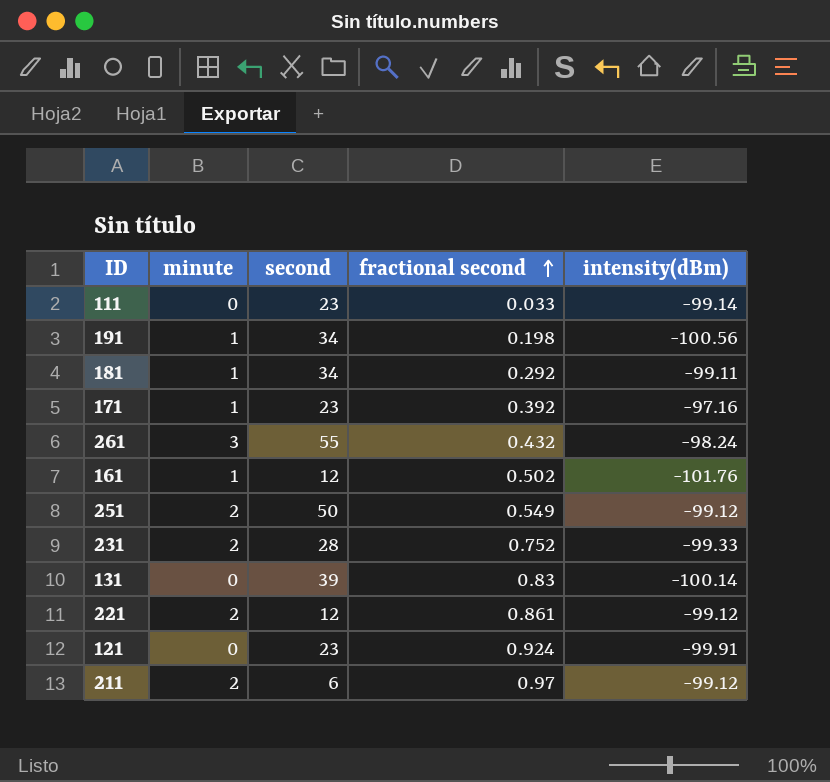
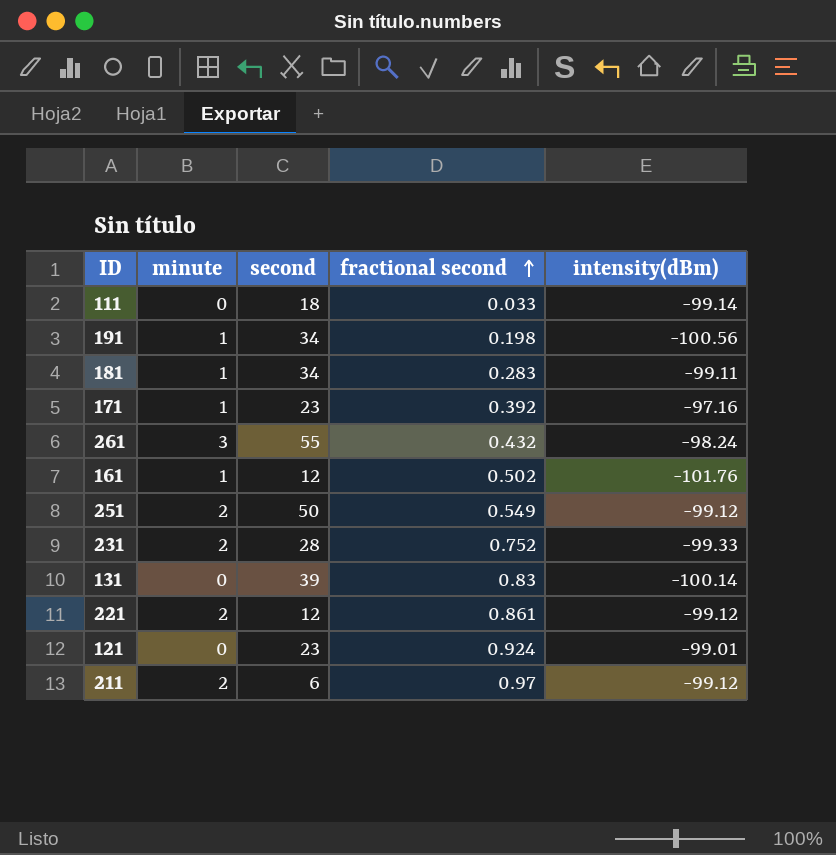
111 | second: 23 -> 18
181 | fractional second: 0.292 -> 0.283
121 | intensity(dBm): -99.91 -> -99.01

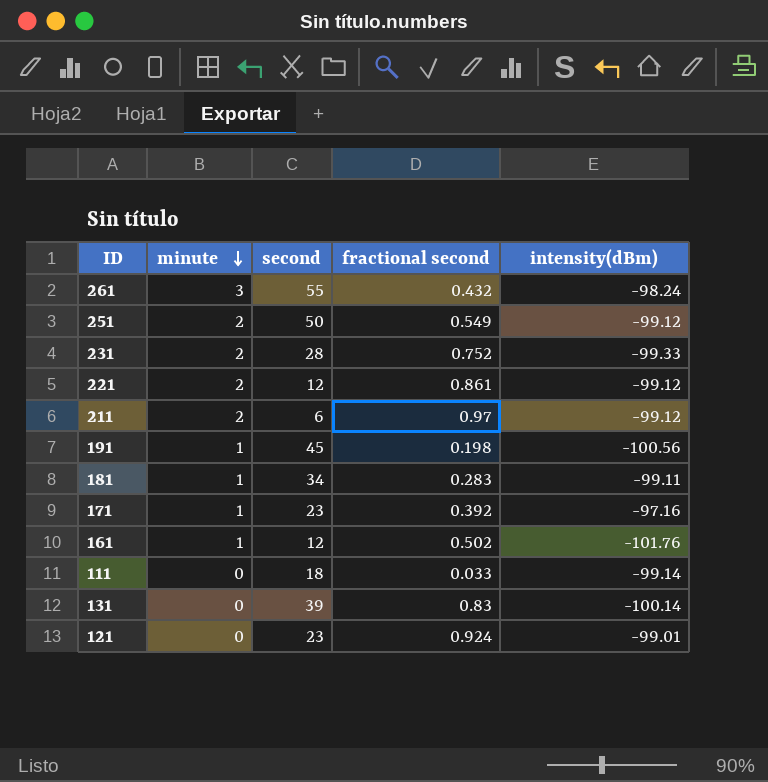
row order: fractional second ascending -> minute descending
191 | second: 34 -> 45

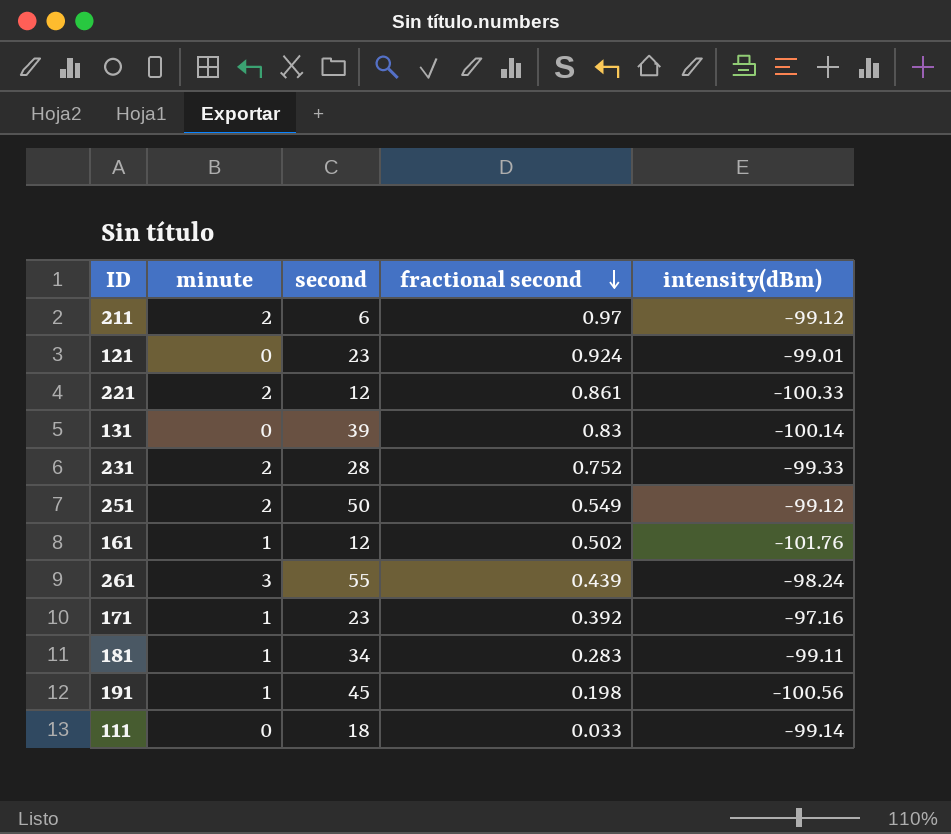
row order: minute descending -> fractional second descending
221 | intensity(dBm): -99.12 -> -100.33
261 | fractional second: 0.432 -> 0.439

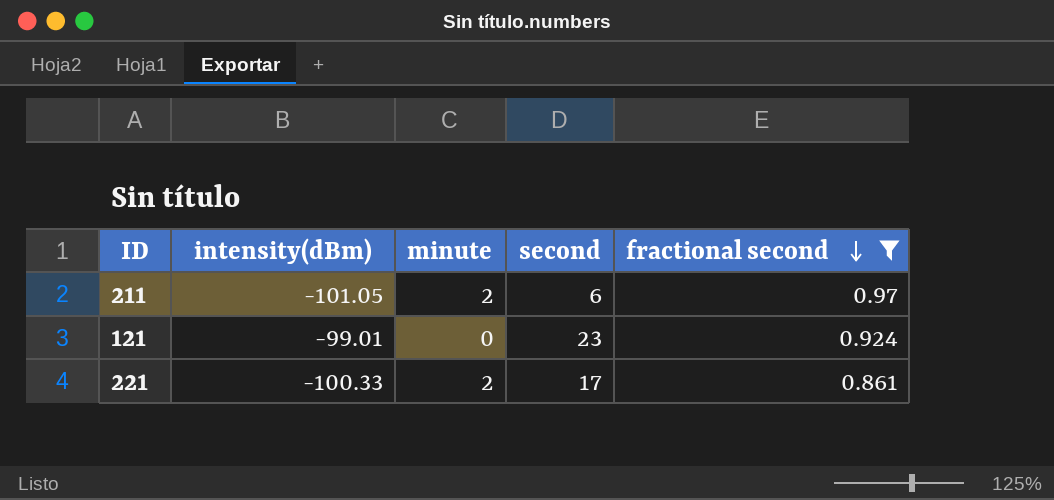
filter: none -> fractional second >= 0.861
column intensity(dBm) | position: 5 -> 2
211 | intensity(dBm): -99.12 -> -101.05
221 | second: 12 -> 17

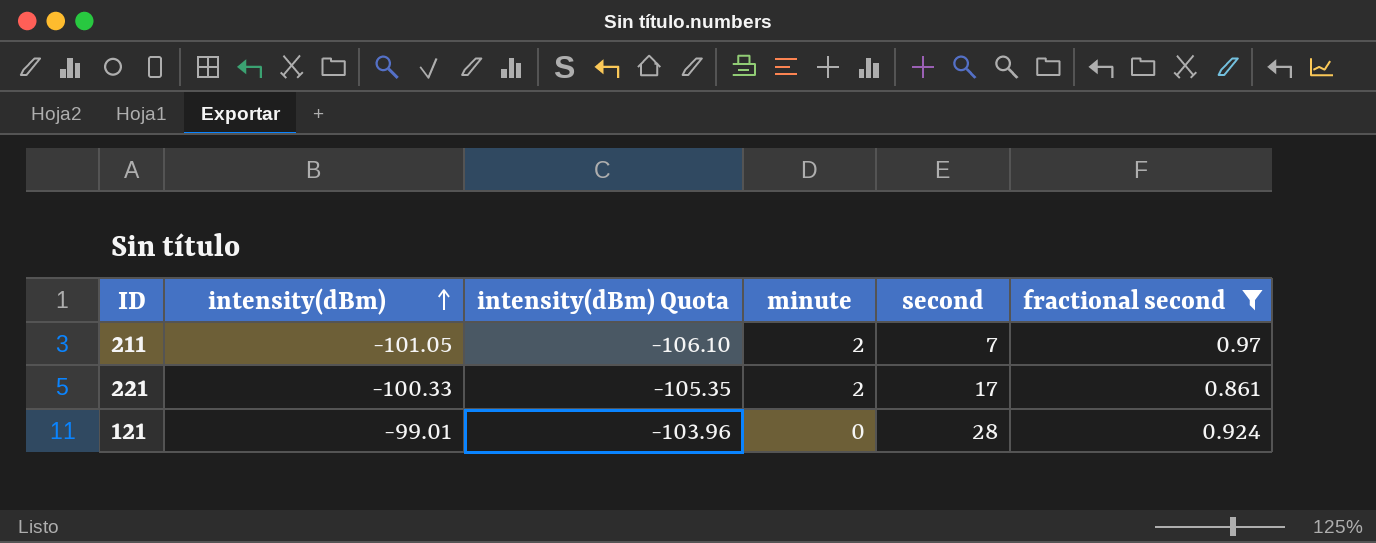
row order: fractional second descending -> intensity(dBm) ascending
column intensity(dBm) Quota | formula: none -> [intensity(dBm)] * 1.05
211 | second: 6 -> 7
121 | second: 23 -> 28

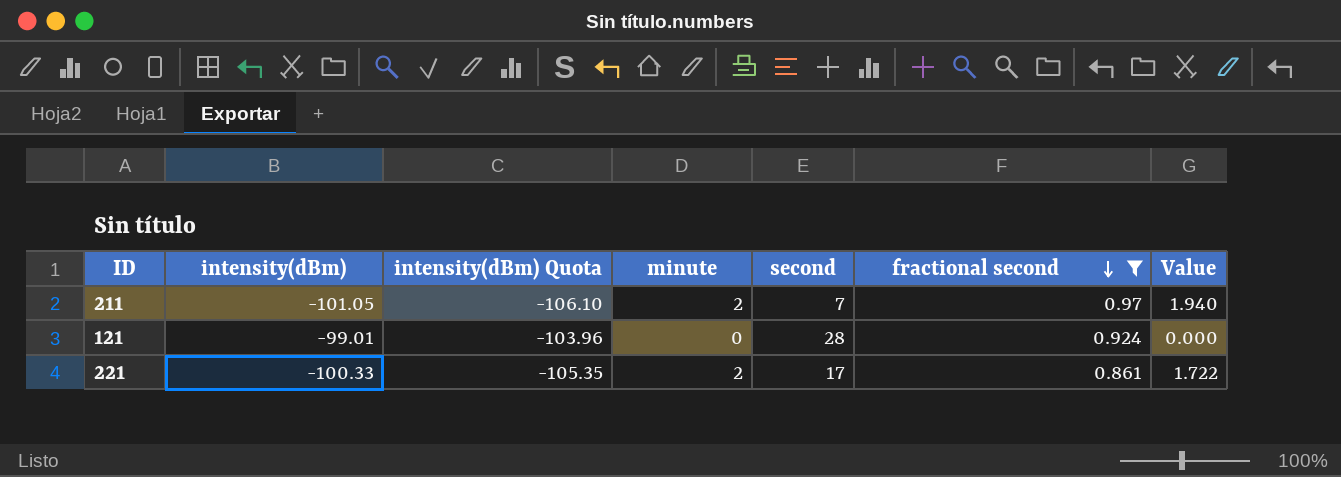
row order: intensity(dBm) ascending -> fractional second descending
column Value | formula: none -> [minute] * [fractional second]

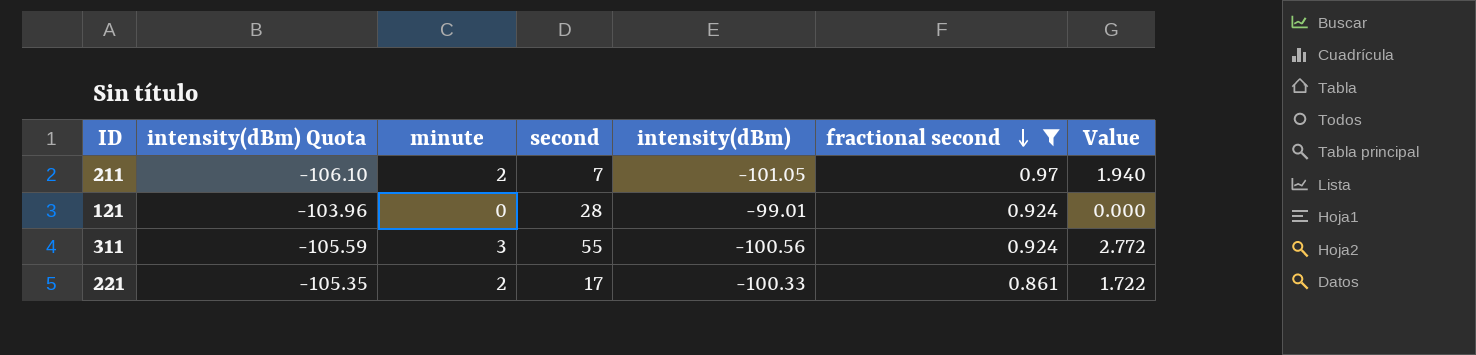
column intensity(dBm) | position: 2 -> 5
row 311: none -> -105.59 | 3 | 55 | -100.56 | 0.924 | 2.772

